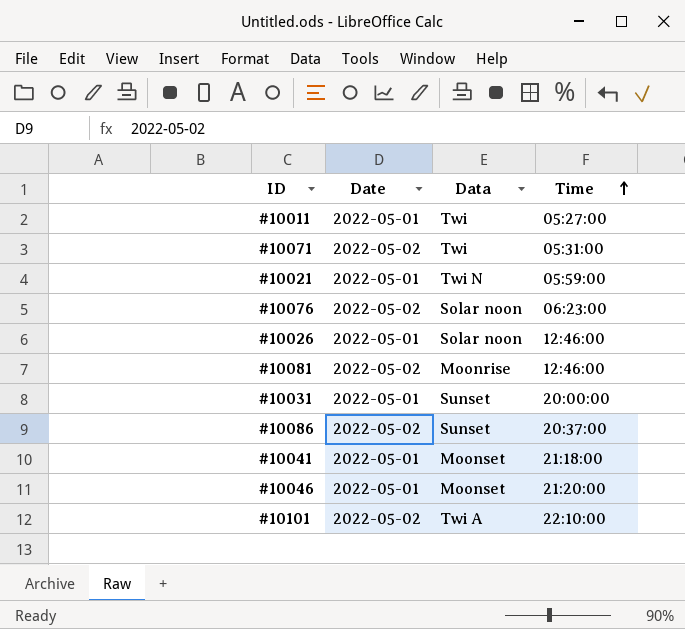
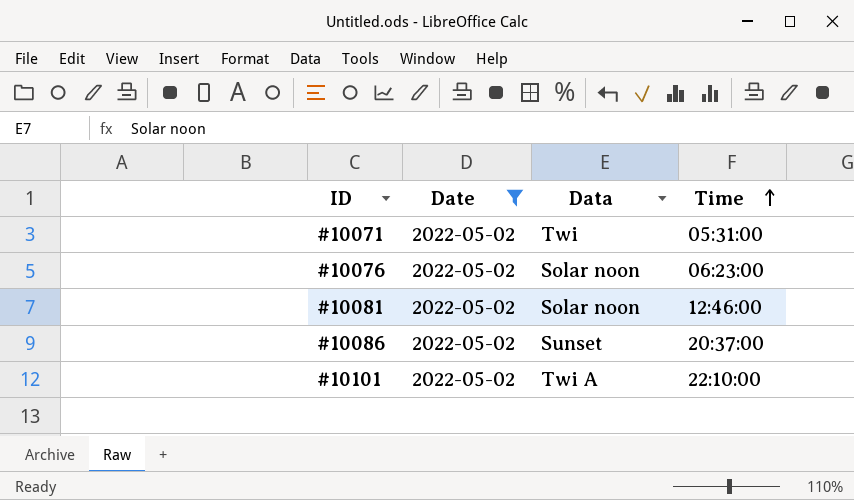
filter: none -> Date = 2022-05-02
#10081 | Data: Moonrise -> Solar noon

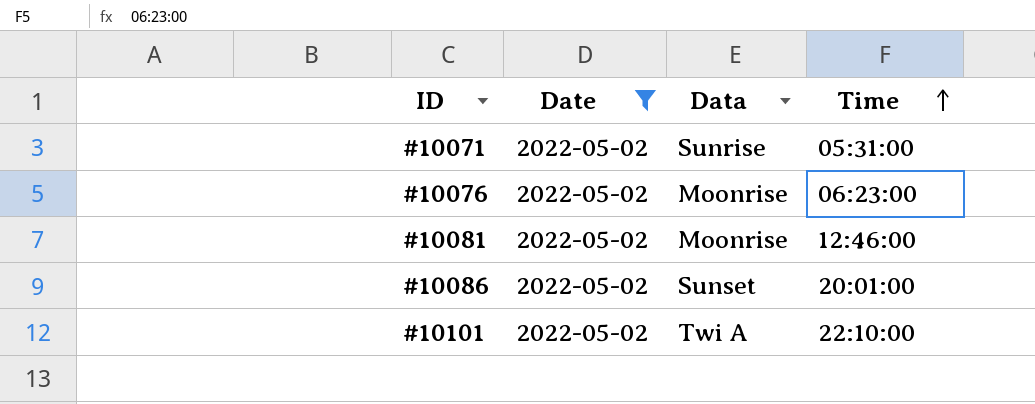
#10071 | Data: Twi -> Sunrise
#10076 | Data: Solar noon -> Moonrise
#10081 | Data: Solar noon -> Moonrise
#10086 | Time: 20:37:00 -> 20:01:00

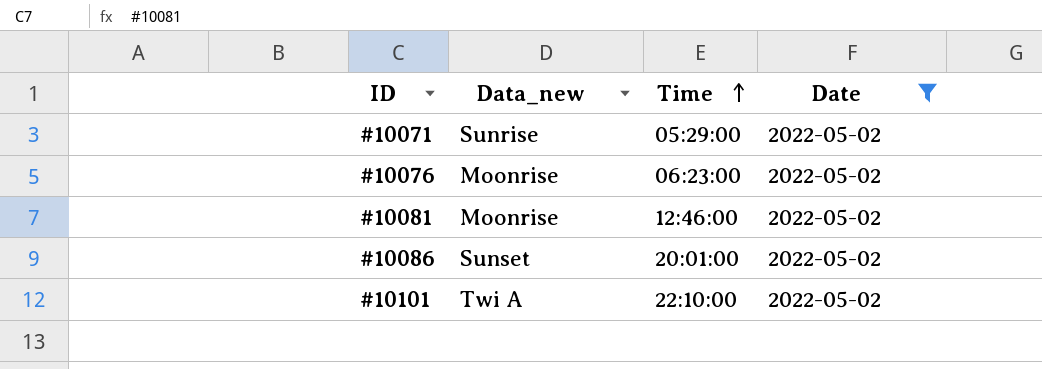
column name: Data -> Data_new
column Date | position: 2 -> 4
#10071 | Time: 05:31:00 -> 05:29:00

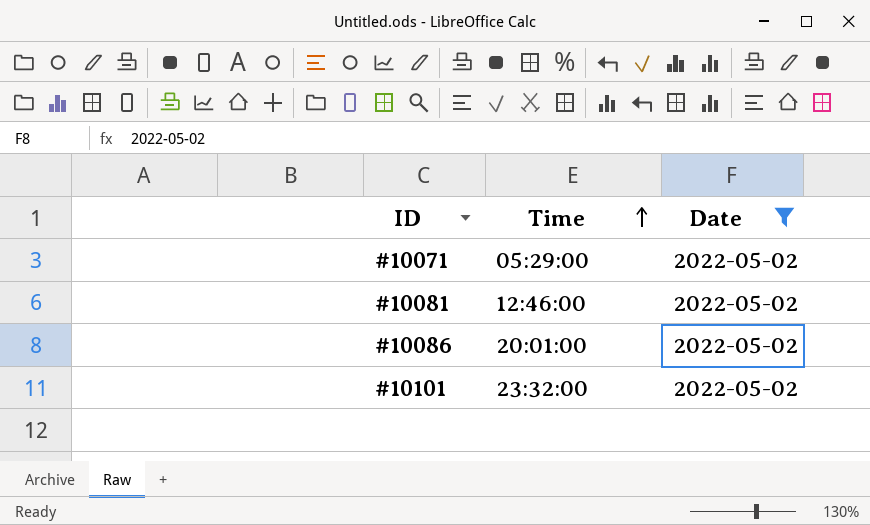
column Data_new | position: 2 -> none
row #10076: Moonrise | 06:23:00 | 2022-05-02 -> none
#10101 | Time: 22:10:00 -> 23:32:00

